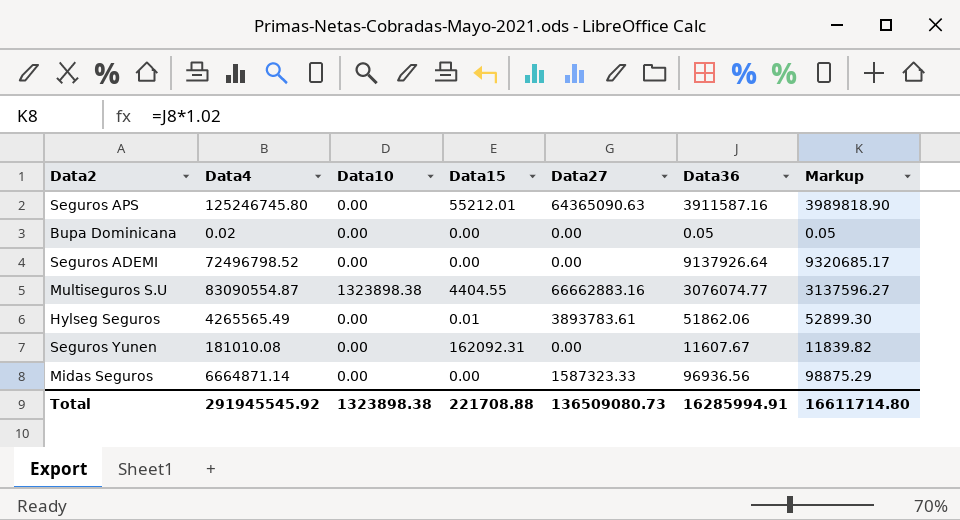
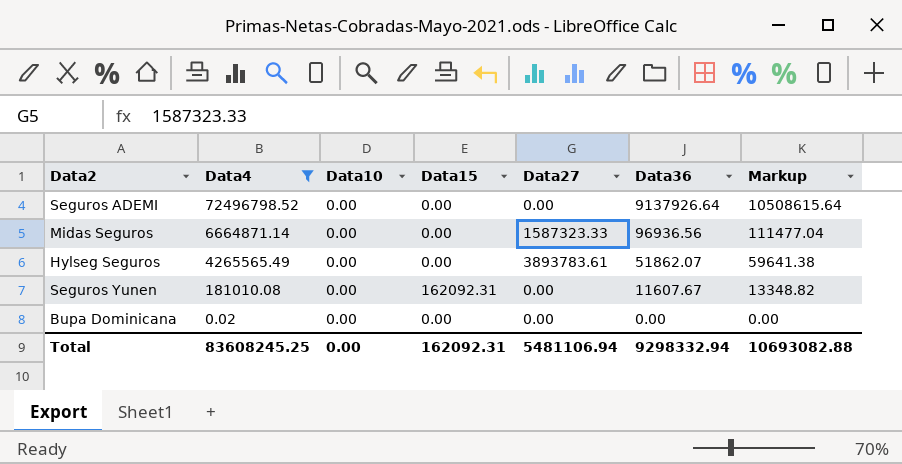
filter: none -> Data4 <= 72496798.52
row order: none -> Data4 descending
column Markup | formula: [Data36] * 1.02 -> [Data36] * 1.15
Hylseg Seguros | Data15: 0.01 -> 0.00
Hylseg Seguros | Data36: 51862.06 -> 51862.07
Bupa Dominicana | Data36: 0.05 -> 0.00
Total | Data4: 291945545.92 -> 83608245.25
Total | Data10: 1323898.38 -> 0.00
Total | Data15: 221708.88 -> 162092.31
Total | Data27: 136509080.73 -> 5481106.94
Total | Data36: 16285994.91 -> 9298332.94
Total | Markup: 16611714.80 -> 10693082.88

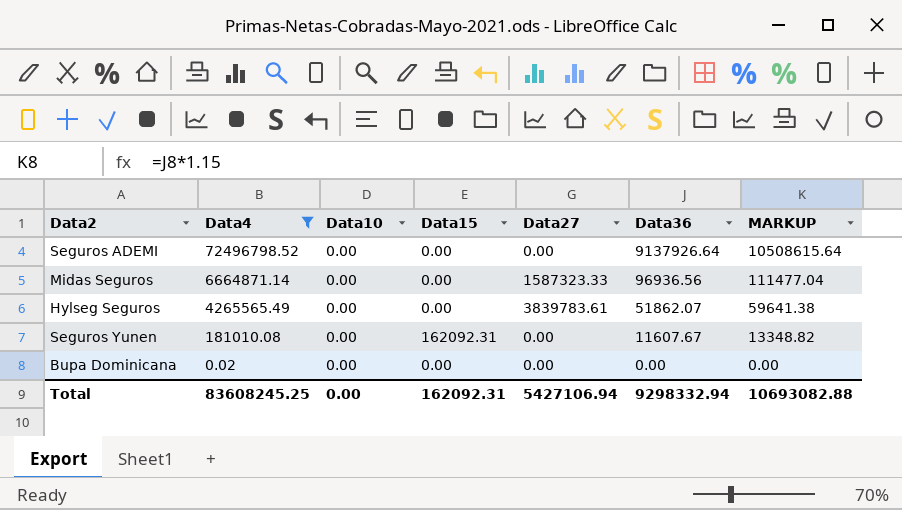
column name: Markup -> MARKUP
Hylseg Seguros | Data27: 3893783.61 -> 3839783.61
Total | Data27: 5481106.94 -> 5427106.94

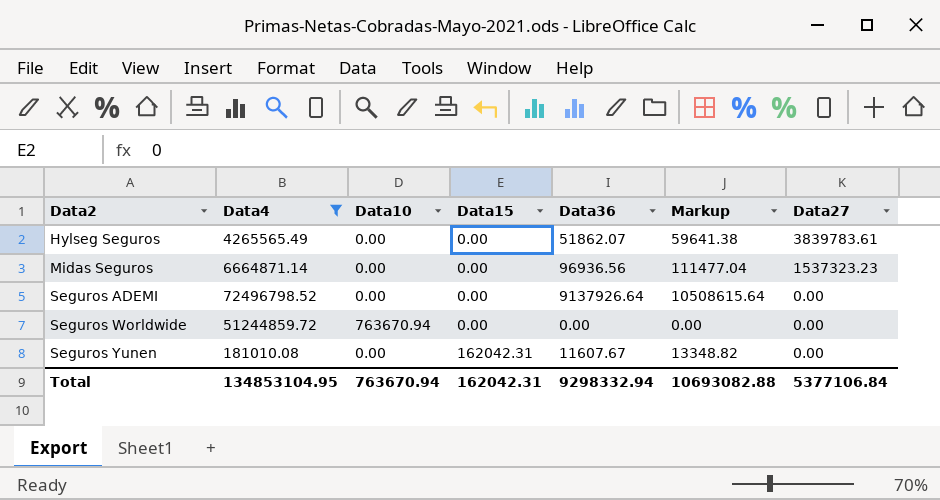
row order: Data4 descending -> Data2 ascending
column name: MARKUP -> Markup
column Data27 | position: 5 -> 7
row Bupa Dominicana: 0.02 | 0.00 | 0.00 | 0.00 | 0.00 | 0.00 -> none
Midas Seguros | Data27: 1587323.33 -> 1537323.23
row Seguros Worldwide: none -> 51244859.72 | 763670.94 | 0.00 | 0.00 | 0.00 | 0.00
Seguros Yunen | Data15: 162092.31 -> 162042.31
Total | Data4: 83608245.25 -> 134853104.95
Total | Data10: 0.00 -> 763670.94
Total | Data15: 162092.31 -> 162042.31
Total | Data27: 5427106.94 -> 5377106.84

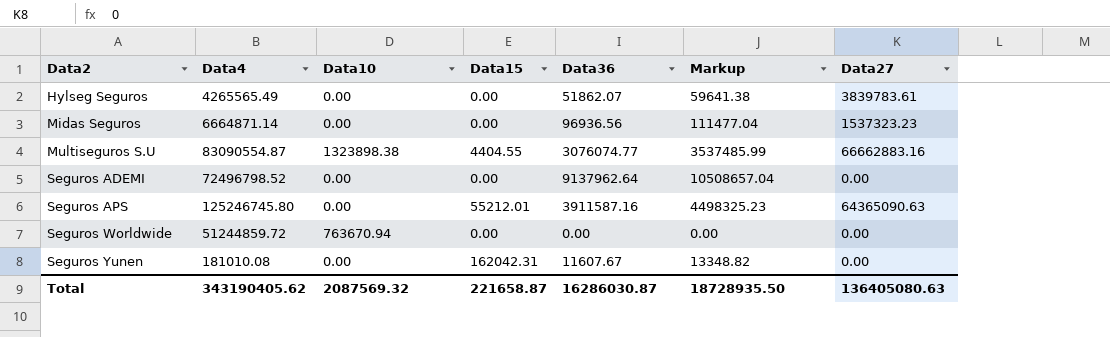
filter: Data4 <= 72496798.52 -> none
Seguros ADEMI | Data36: 9137926.64 -> 9137962.64
Seguros ADEMI | Markup: 10508615.64 -> 10508657.04
Total | Data4: 134853104.95 -> 343190405.62
Total | Data10: 763670.94 -> 2087569.32
Total | Data15: 162042.31 -> 221658.87
Total | Data36: 9298332.94 -> 16286030.87
Total | Markup: 10693082.88 -> 18728935.50
Total | Data27: 5377106.84 -> 136405080.63

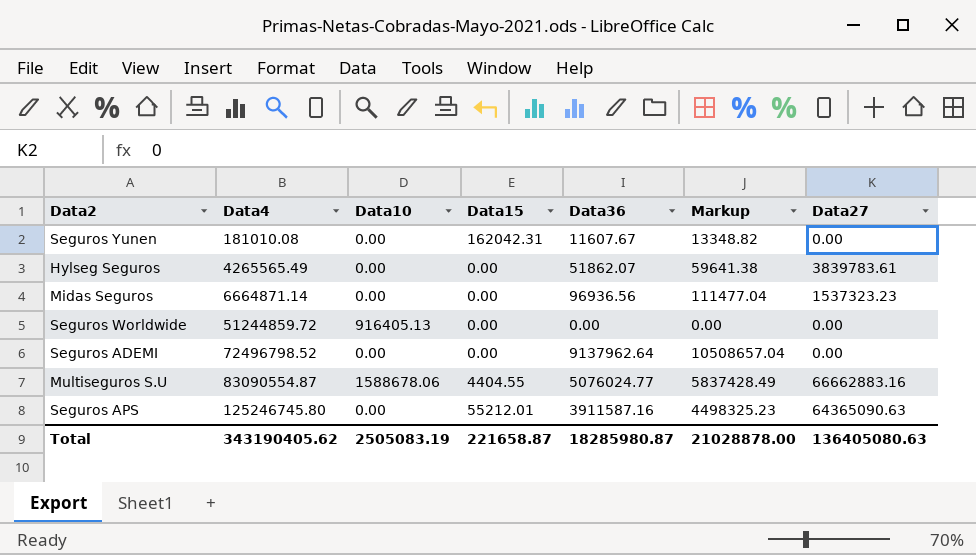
row order: Data2 ascending -> Data4 ascending
Seguros Worldwide | Data10: 763670.94 -> 916405.13
Multiseguros S.U | Data10: 1323898.38 -> 1588678.06
Multiseguros S.U | Data36: 3076074.77 -> 5076024.77
Multiseguros S.U | Markup: 3537485.99 -> 5837428.49
Total | Data10: 2087569.32 -> 2505083.19
Total | Data36: 16286030.87 -> 18285980.87
Total | Markup: 18728935.50 -> 21028878.00

